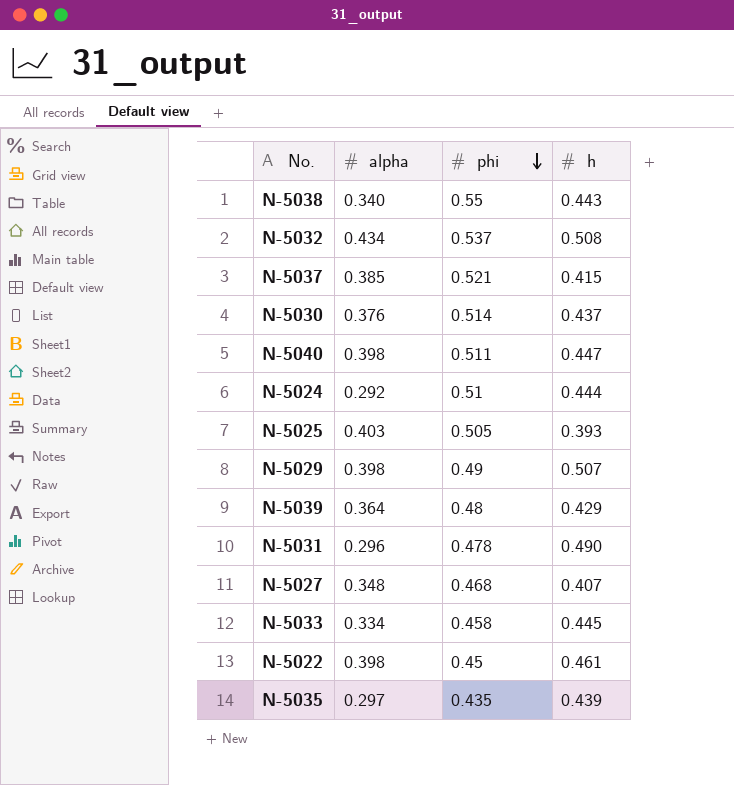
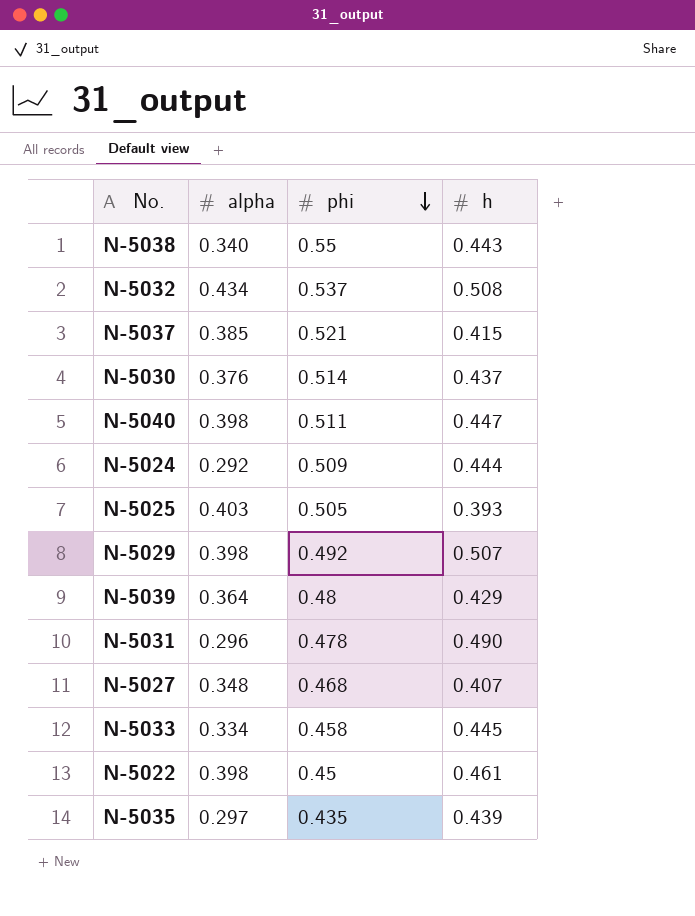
N-5024 | phi: 0.51 -> 0.509
N-5029 | phi: 0.49 -> 0.492

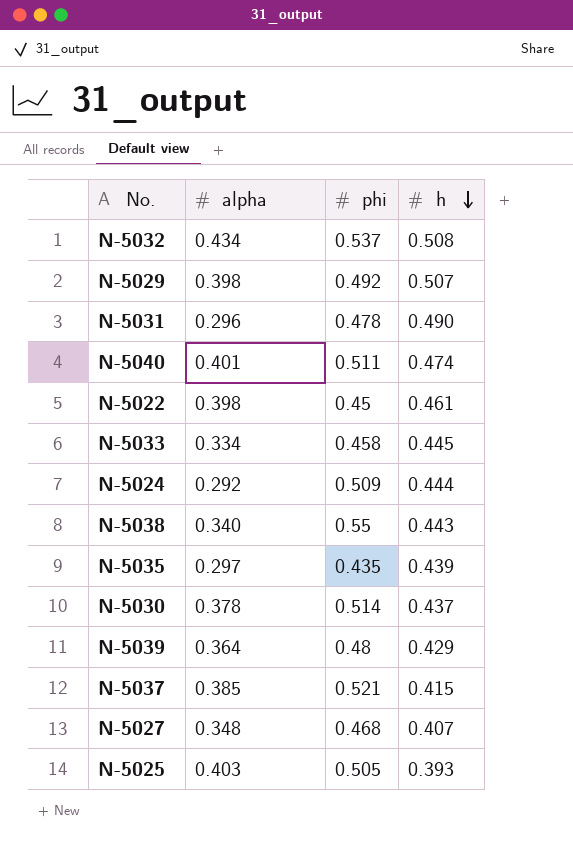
row order: phi descending -> h descending
N-5040 | alpha: 0.398 -> 0.401
N-5040 | h: 0.447 -> 0.474
N-5030 | alpha: 0.376 -> 0.378

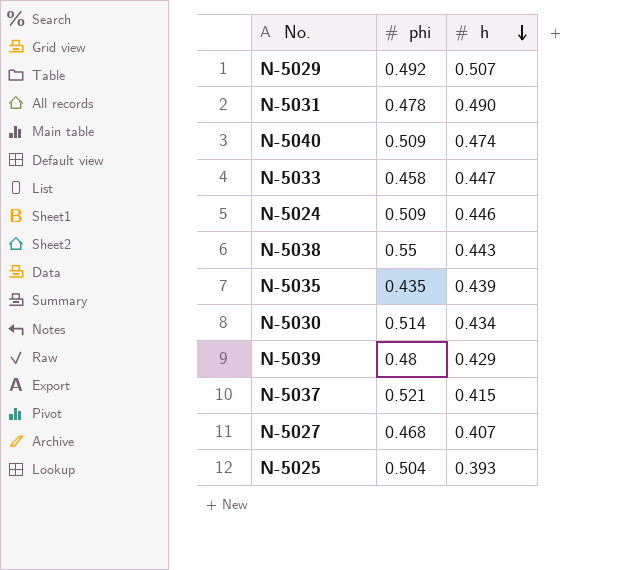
column alpha | position: 2 -> none
row N-5032: 0.434 | 0.537 | 0.508 -> none
row N-5022: 0.398 | 0.45 | 0.461 -> none
N-5040 | phi: 0.511 -> 0.509
N-5033 | h: 0.445 -> 0.447
N-5024 | h: 0.444 -> 0.446
N-5030 | h: 0.437 -> 0.434
N-5025 | phi: 0.505 -> 0.504

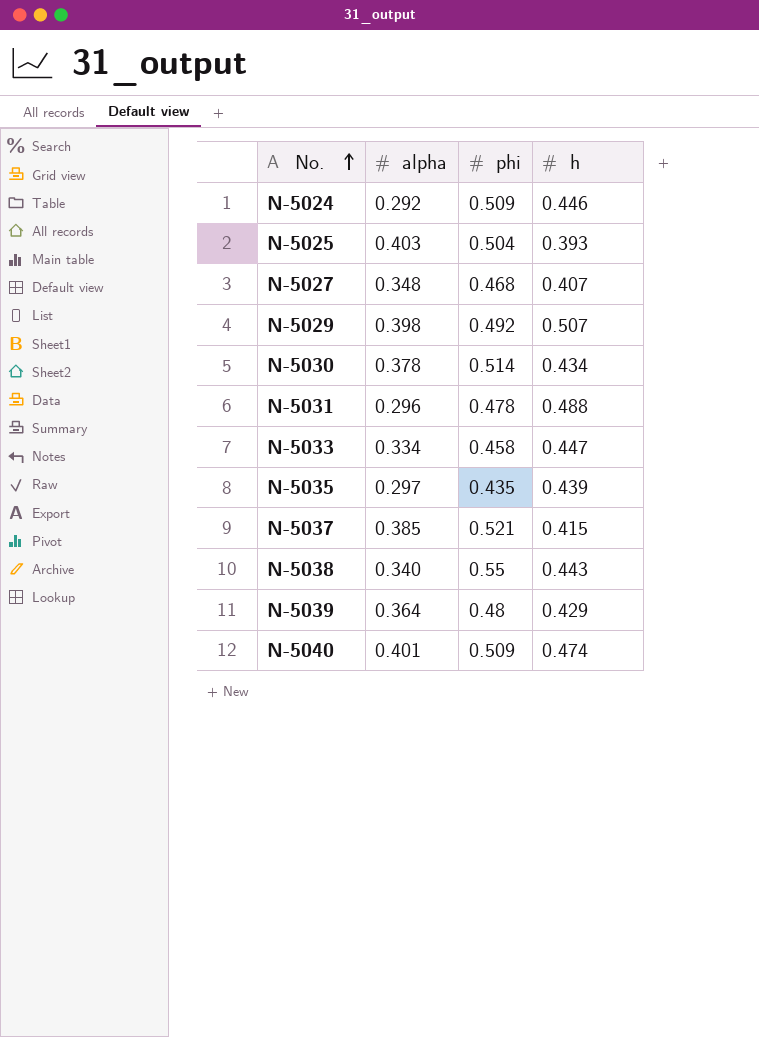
row order: h descending -> No. ascending
column alpha | position: none -> 2
N-5031 | h: 0.490 -> 0.488

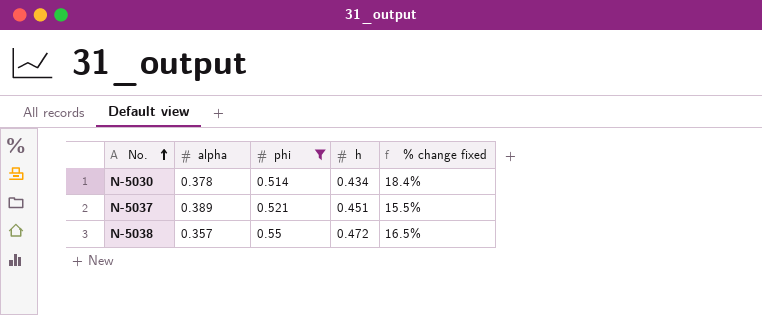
filter: none -> phi >= 0.514
column % change fixed | formula: none -> ([phi] - [h]) / [h]
N-5037 | alpha: 0.385 -> 0.389
N-5037 | h: 0.415 -> 0.451
N-5038 | alpha: 0.340 -> 0.357
N-5038 | h: 0.443 -> 0.472

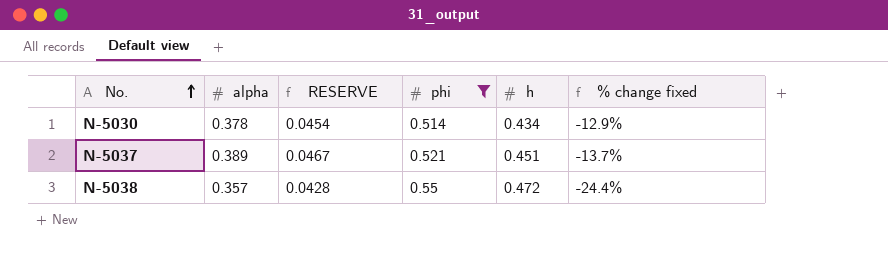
column RESERVE | formula: none -> [alpha] * 0.12
column % change fixed | formula: ([phi] - [h]) / [h] -> ([alpha] - [h]) / [h]

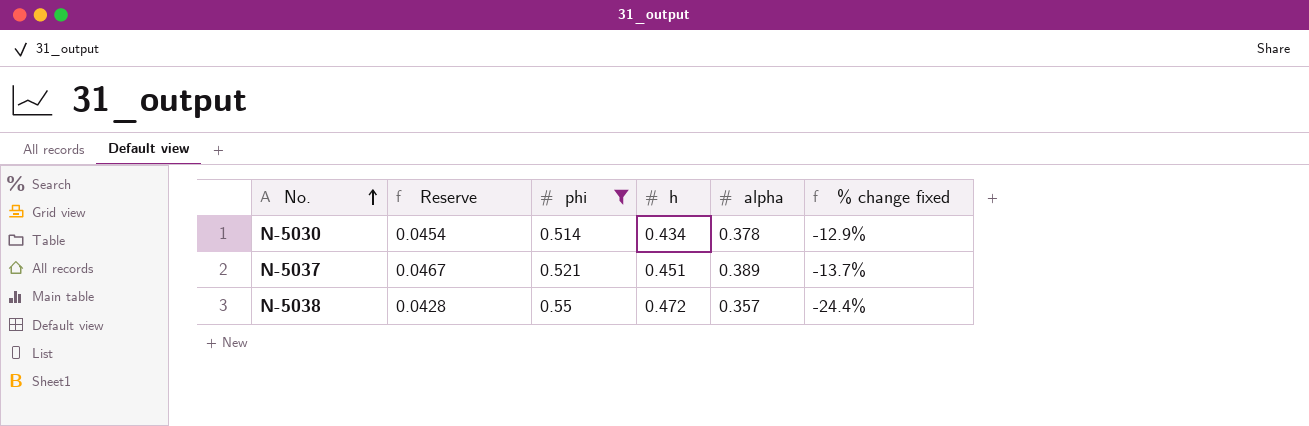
column name: RESERVE -> Reserve
column alpha | position: 2 -> 5

